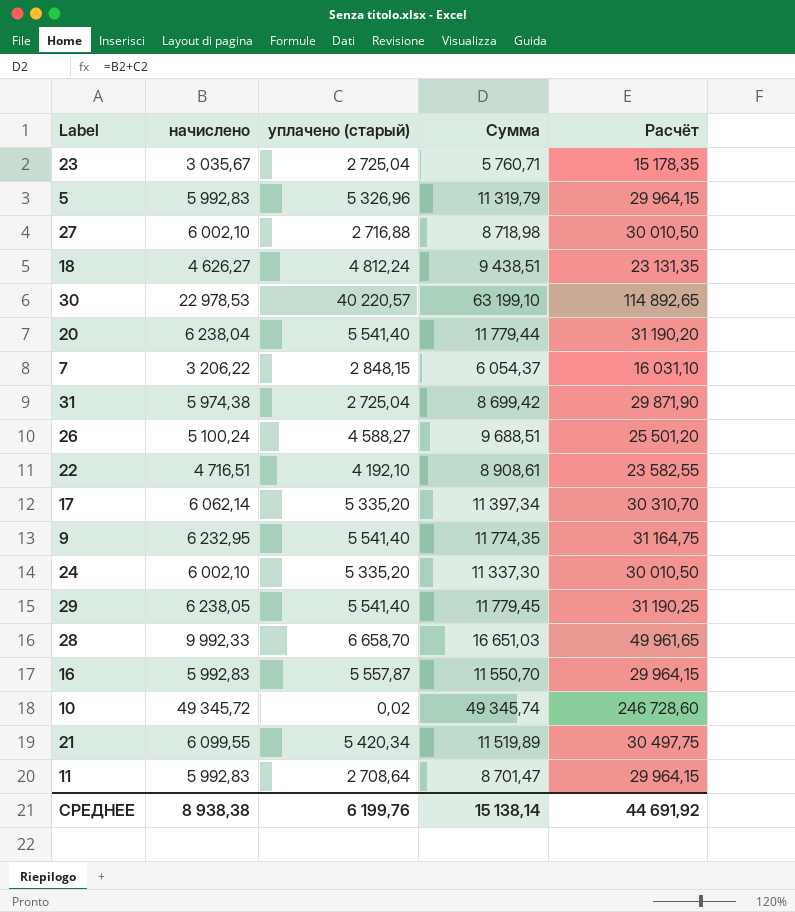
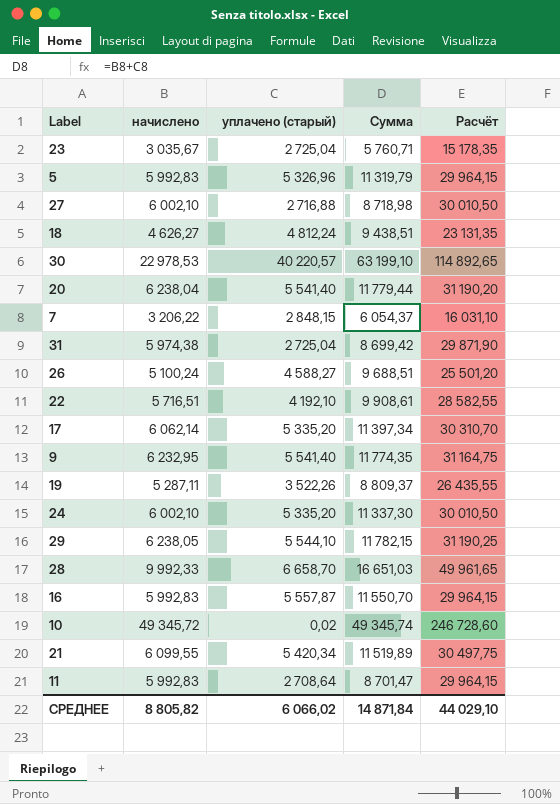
22 | начислено: 4 716,51 -> 5 716,51
22 | Сумма: 8 908,61 -> 9 908,61
22 | Расчёт: 23 582,55 -> 28 582,55
row 19: none -> 5 287,11 | 3 522,26 | 8 809,37 | 26 435,55
29 | уплачено (старый): 5 541,40 -> 5 544,10
29 | Сумма: 11 779,45 -> 11 782,15
СРЕДНЕЕ | начислено: 8 938,38 -> 8 805,82
СРЕДНЕЕ | уплачено (старый): 6 199,76 -> 6 066,02
СРЕДНЕЕ | Сумма: 15 138,14 -> 14 871,84
СРЕДНЕЕ | Расчёт: 44 691,92 -> 44 029,10

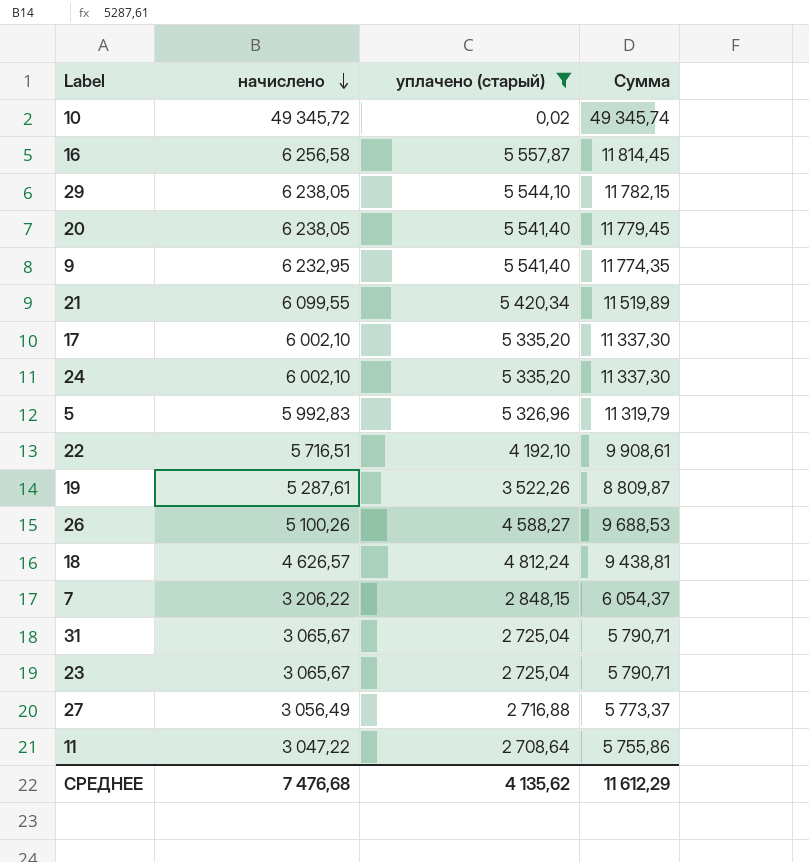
filter: none -> уплачено (старый) <= 5 557,87
row order: none -> начислено descending
column Расчёт | formula: [начислено] * 5 -> none
16 | начислено: 5 992,83 -> 6 256,58
16 | Сумма: 11 550,70 -> 11 814,45
20 | начислено: 6 238,04 -> 6 238,05
20 | Сумма: 11 779,44 -> 11 779,45
17 | начислено: 6 062,14 -> 6 002,10
17 | Сумма: 11 397,34 -> 11 337,30
19 | начислено: 5 287,11 -> 5 287,61
19 | Сумма: 8 809,37 -> 8 809,87
26 | начислено: 5 100,24 -> 5 100,26
26 | Сумма: 9 688,51 -> 9 688,53
18 | начислено: 4 626,27 -> 4 626,57
18 | Сумма: 9 438,51 -> 9 438,81
31 | начислено: 5 974,38 -> 3 065,67
31 | Сумма: 8 699,42 -> 5 790,71
23 | начислено: 3 035,67 -> 3 065,67
23 | Сумма: 5 760,71 -> 5 790,71
27 | начислено: 6 002,10 -> 3 056,49
27 | Сумма: 8 718,98 -> 5 773,37
11 | начислено: 5 992,83 -> 3 047,22
11 | Сумма: 8 701,47 -> 5 755,86
СРЕДНЕЕ | начислено: 8 805,82 -> 7 476,68
СРЕДНЕЕ | уплачено (старый): 6 066,02 -> 4 135,62
СРЕДНЕЕ | Сумма: 14 871,84 -> 11 612,29

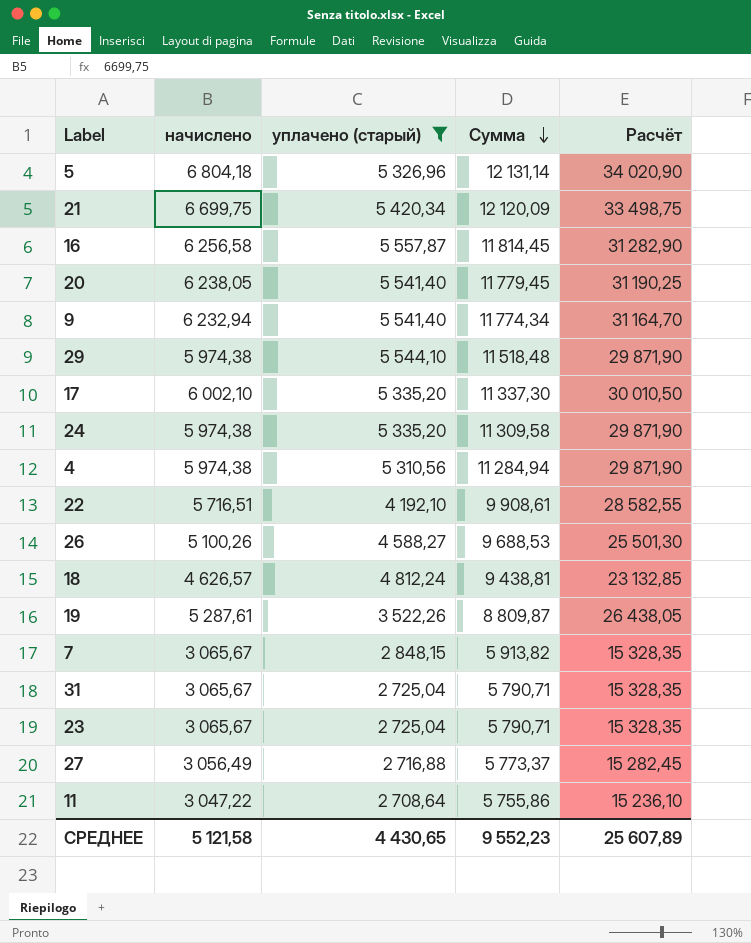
row order: начислено descending -> Сумма descending
column Расчёт | formula: none -> [начислено] * 5
row 10: 49 345,72 | 0,02 | 49 345,74 -> none
5 | начислено: 5 992,83 -> 6 804,18
5 | Сумма: 11 319,79 -> 12 131,14
21 | начислено: 6 099,55 -> 6 699,75
21 | Сумма: 11 519,89 -> 12 120,09
9 | начислено: 6 232,95 -> 6 232,94
9 | Сумма: 11 774,35 -> 11 774,34
29 | начислено: 6 238,05 -> 5 974,38
29 | Сумма: 11 782,15 -> 11 518,48
24 | начислено: 6 002,10 -> 5 974,38
24 | Сумма: 11 337,30 -> 11 309,58
row 4: none -> 5 974,38 | 5 310,56 | 11 284,94 | 29 871,90
7 | начислено: 3 206,22 -> 3 065,67
7 | Сумма: 6 054,37 -> 5 913,82
СРЕДНЕЕ | начислено: 7 476,68 -> 5 121,58
СРЕДНЕЕ | уплачено (старый): 4 135,62 -> 4 430,65
СРЕДНЕЕ | Сумма: 11 612,29 -> 9 552,23

